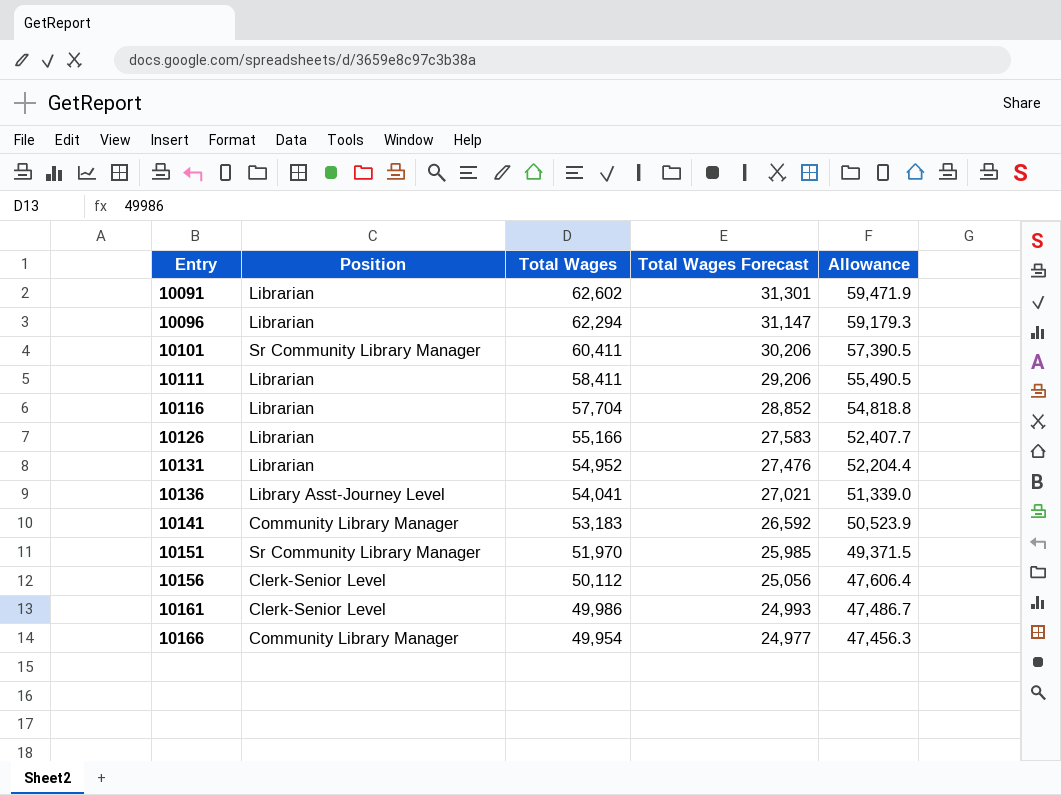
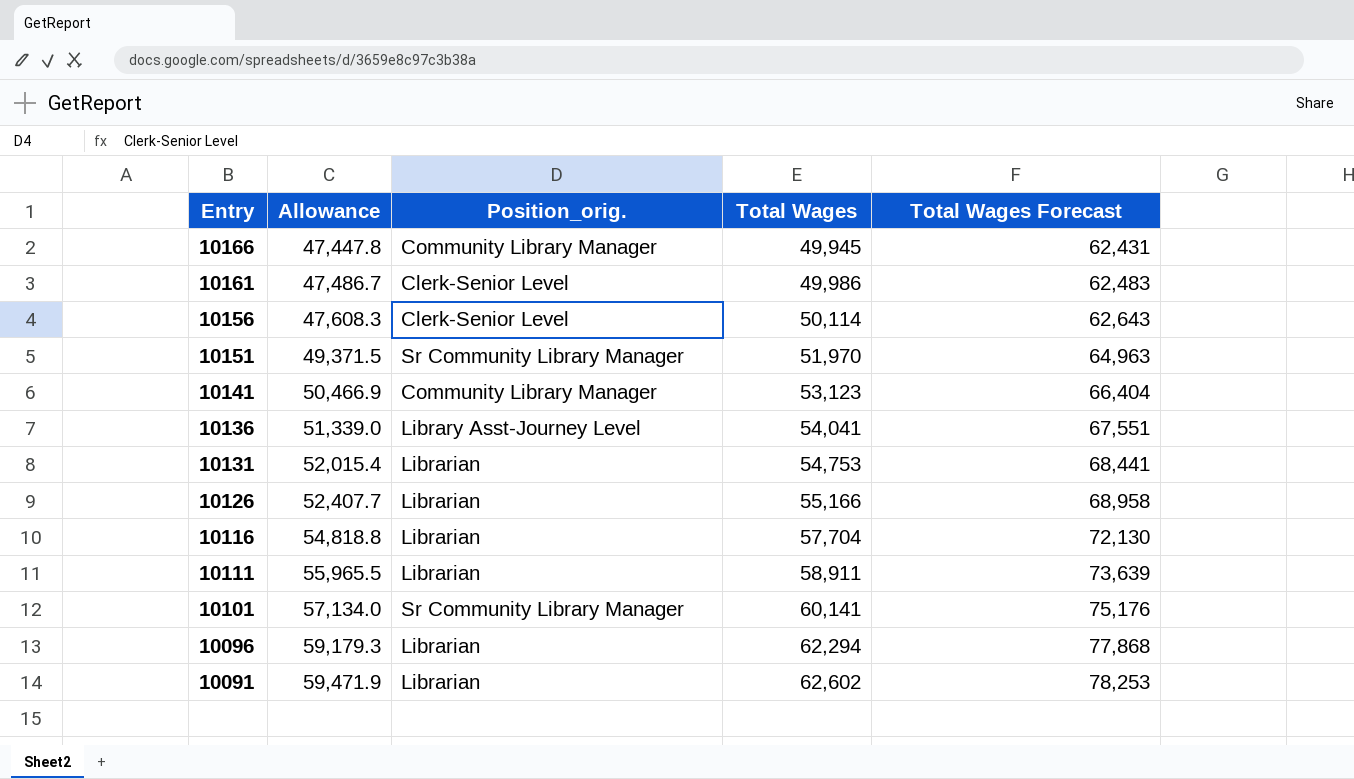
row order: Entry ascending -> Entry descending
column Allowance | position: 5 -> 2
column name: Position -> Position_orig.
column Total Wages Forecast | formula: [Total Wages] * 0.5 -> [Total Wages] * 1.25
10166 | Allowance: 47,456.3 -> 47,447.8
10166 | Total Wages: 49,954 -> 49,945
10156 | Allowance: 47,606.4 -> 47,608.3
10156 | Total Wages: 50,112 -> 50,114
10141 | Allowance: 50,523.9 -> 50,466.9
10141 | Total Wages: 53,183 -> 53,123
10131 | Allowance: 52,204.4 -> 52,015.4
10131 | Total Wages: 54,952 -> 54,753
10111 | Allowance: 55,490.5 -> 55,965.5
10111 | Total Wages: 58,411 -> 58,911
10101 | Allowance: 57,390.5 -> 57,134.0
10101 | Total Wages: 60,411 -> 60,141

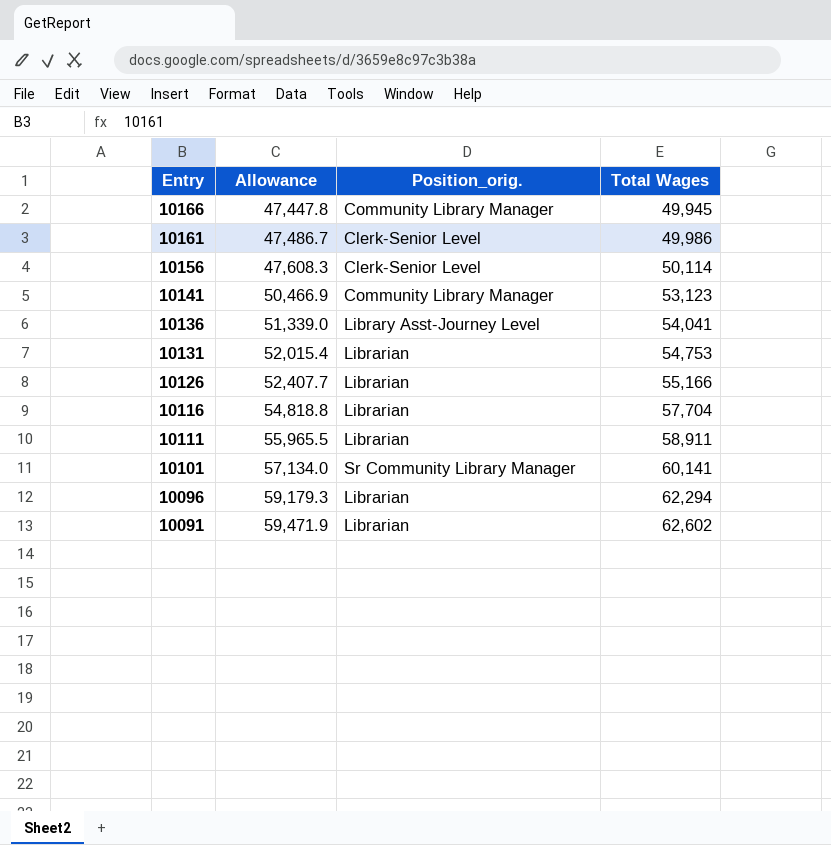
column Total Wages Forecast | formula: [Total Wages] * 1.25 -> none
row 10151: 49,371.5 | Sr Community Library Manager | 51,970 | 64,963 -> none

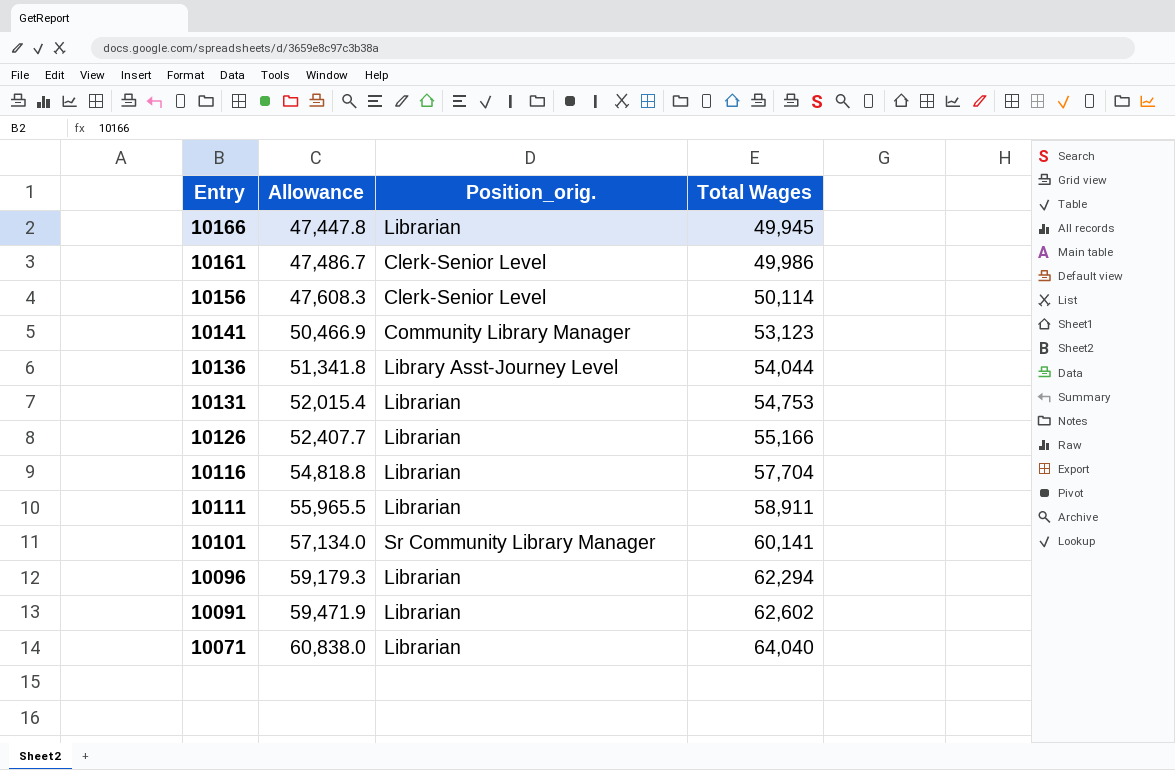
10166 | Position_orig.: Community Library Manager -> Librarian
10136 | Allowance: 51,339.0 -> 51,341.8
10136 | Total Wages: 54,041 -> 54,044
row 10071: none -> 60,838.0 | Librarian | 64,040

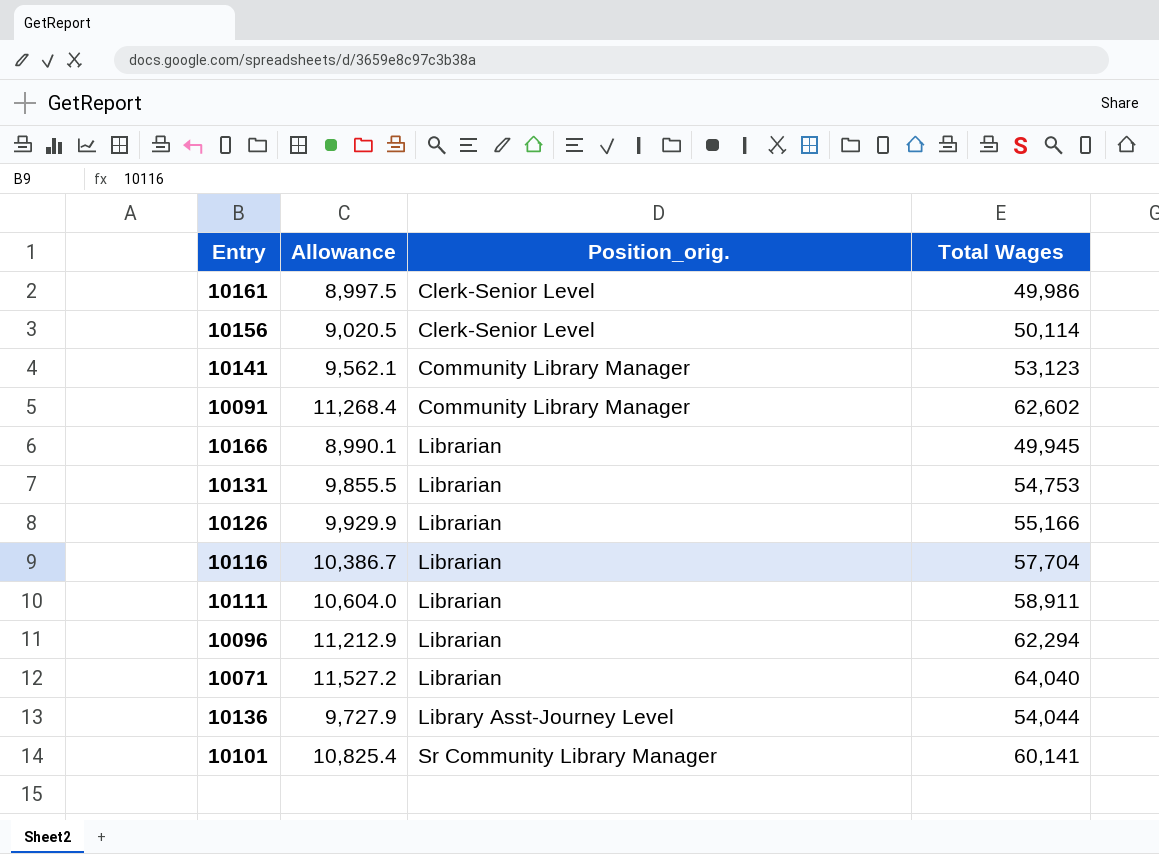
row order: Entry descending -> Position_orig. ascending
column Allowance | formula: [Total Wages] * 0.95 -> [Total Wages] * 0.18
10091 | Position_orig.: Librarian -> Community Library Manager

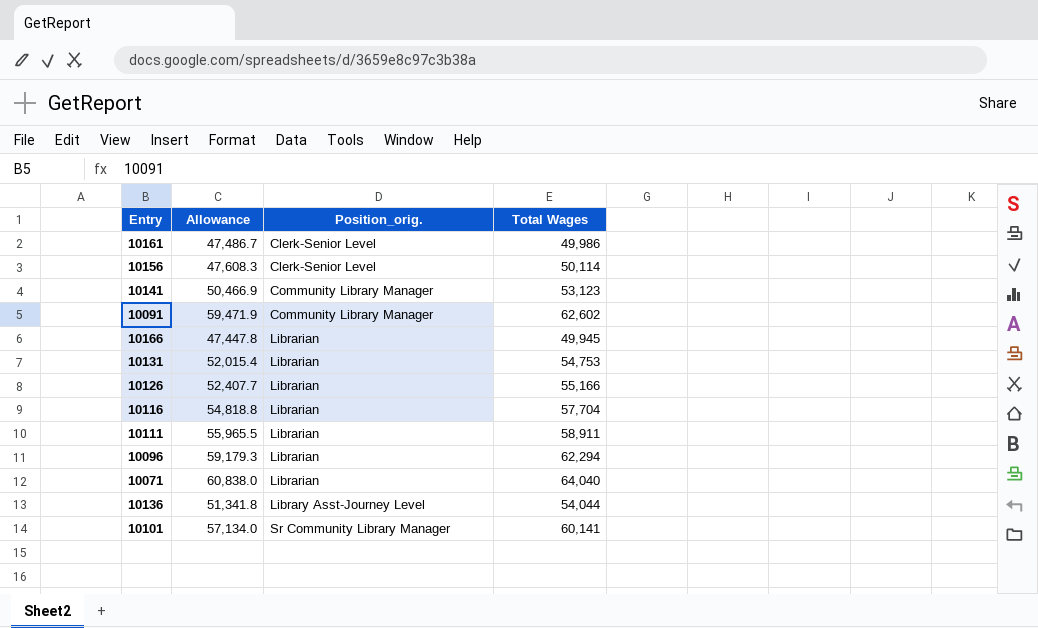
column Allowance | formula: [Total Wages] * 0.18 -> [Total Wages] * 0.95

